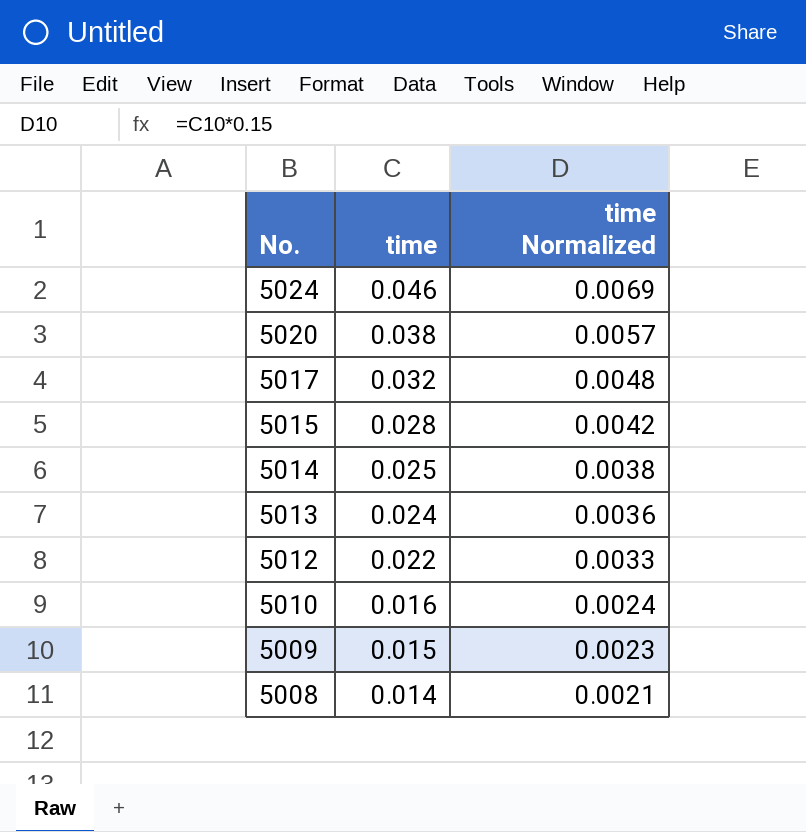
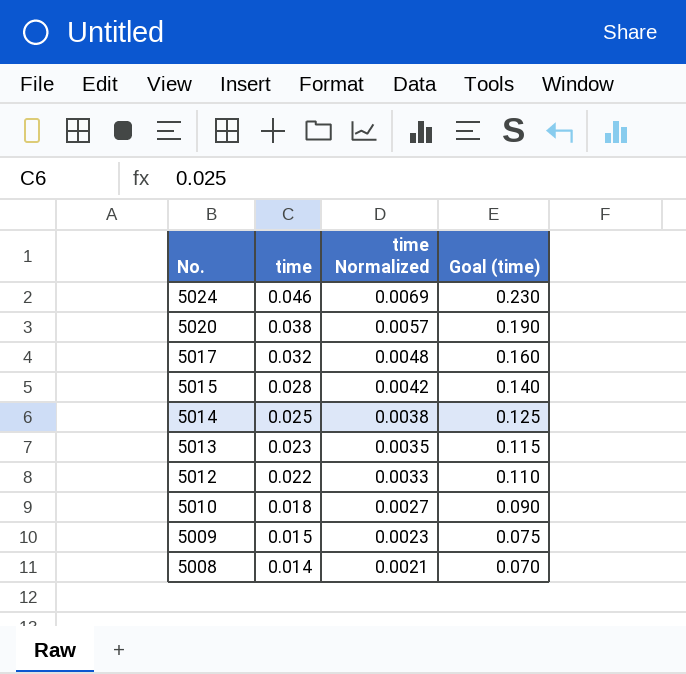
column Goal (time) | formula: none -> [time] * 5
5013 | time: 0.024 -> 0.023
5013 | time Normalized: 0.0036 -> 0.0035
5010 | time: 0.016 -> 0.018
5010 | time Normalized: 0.0024 -> 0.0027

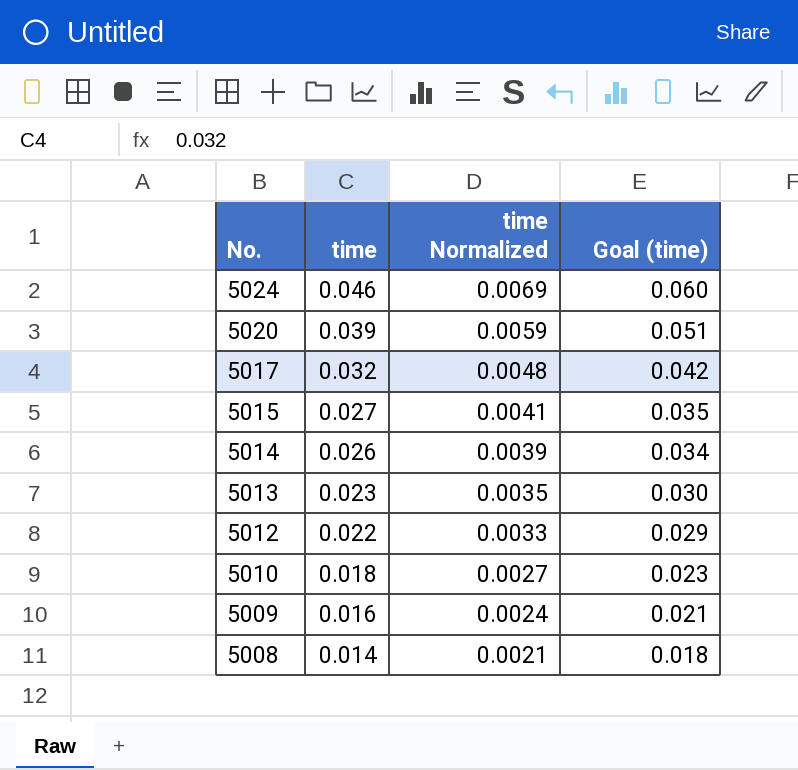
column Goal (time) | formula: [time] * 5 -> [time] * 1.3
5020 | time: 0.038 -> 0.039
5020 | time Normalized: 0.0057 -> 0.0059
5015 | time: 0.028 -> 0.027
5015 | time Normalized: 0.0042 -> 0.0041
5014 | time: 0.025 -> 0.026
5014 | time Normalized: 0.0038 -> 0.0039
5009 | time: 0.015 -> 0.016
5009 | time Normalized: 0.0023 -> 0.0024

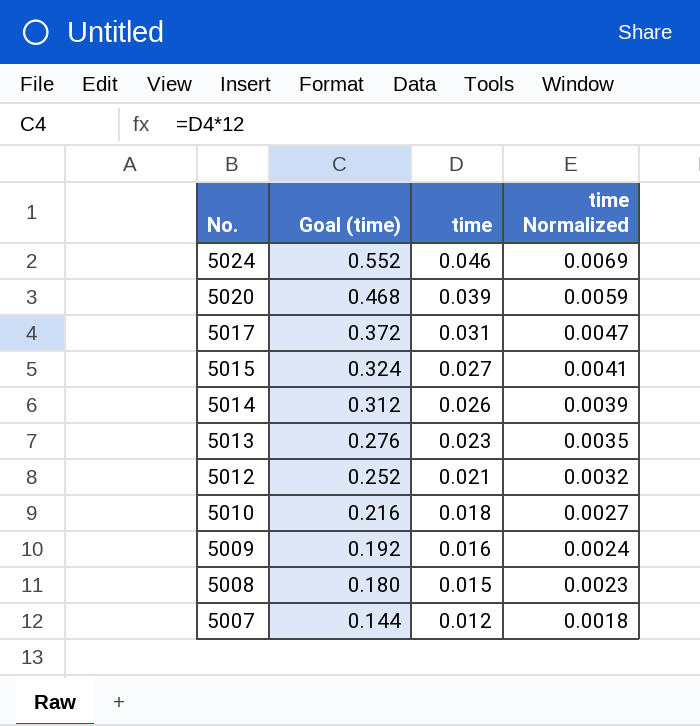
column Goal (time) | formula: [time] * 1.3 -> [time] * 12
column Goal (time) | position: 4 -> 2
5017 | time: 0.032 -> 0.031
5017 | time Normalized: 0.0048 -> 0.0047
5012 | time: 0.022 -> 0.021
5012 | time Normalized: 0.0033 -> 0.0032
5008 | time: 0.014 -> 0.015
5008 | time Normalized: 0.0021 -> 0.0023
row 5007: none -> 0.144 | 0.012 | 0.0018

